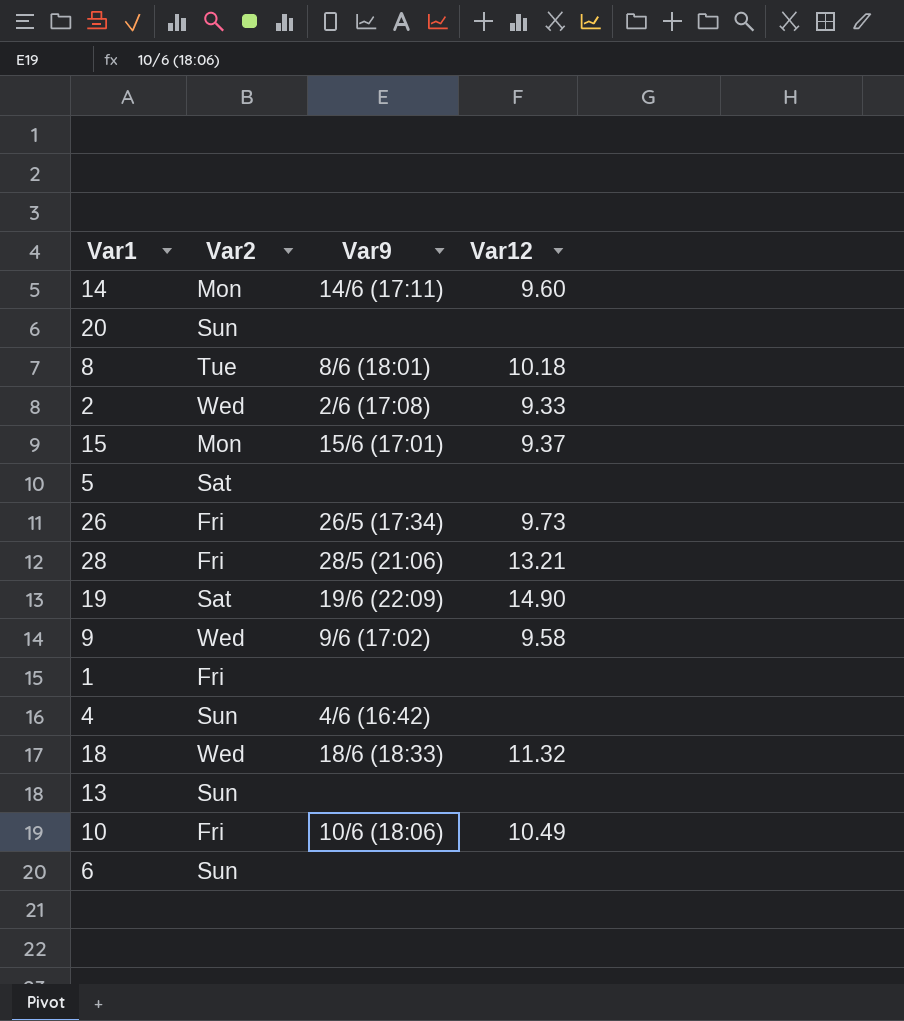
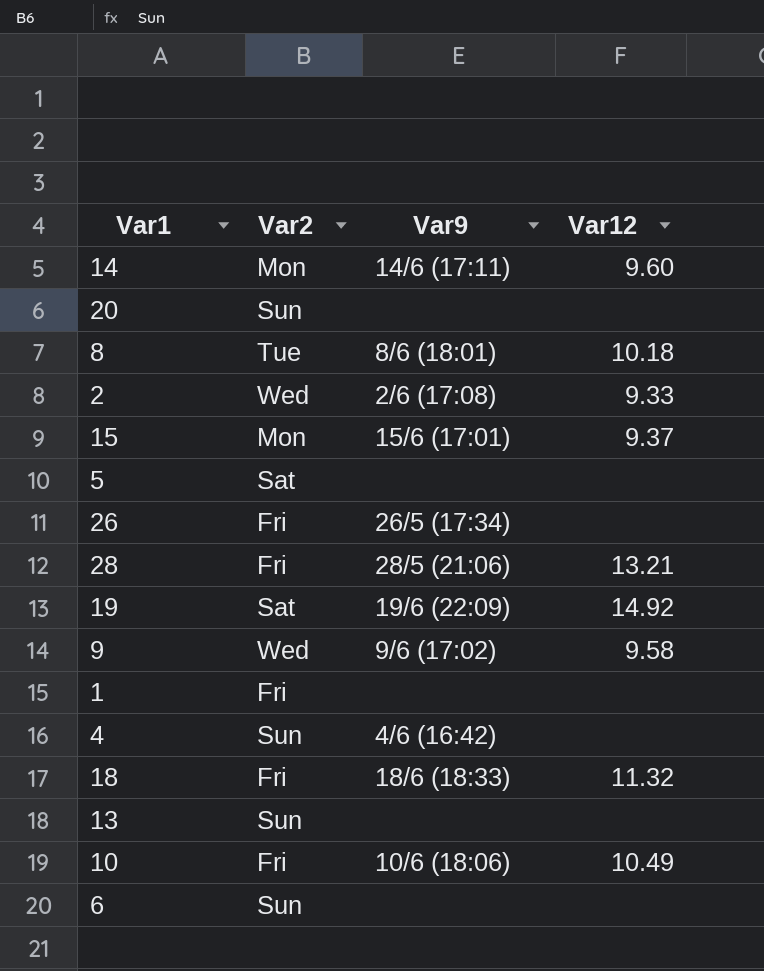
26 | Var12: 9.73 -> none
19 | Var12: 14.90 -> 14.92
18 | Var2: Wed -> Fri

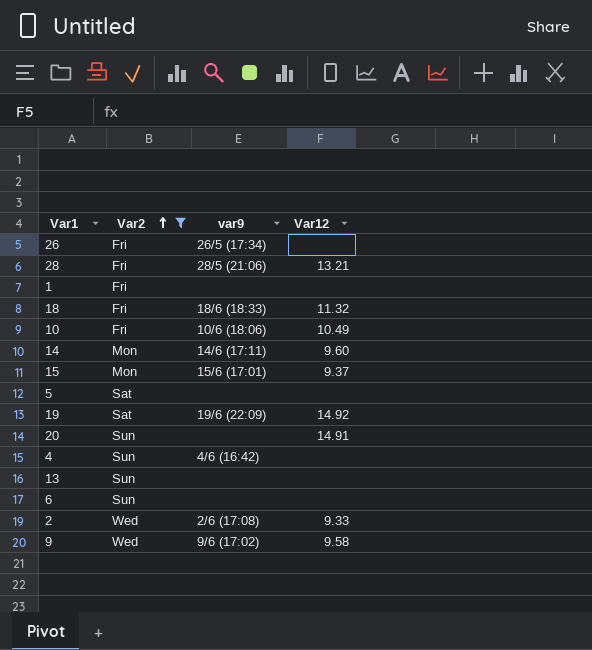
filter: none -> Var2 != Tue
row order: none -> Var2 ascending
column name: Var9 -> var9
20 | Var12: none -> 14.91

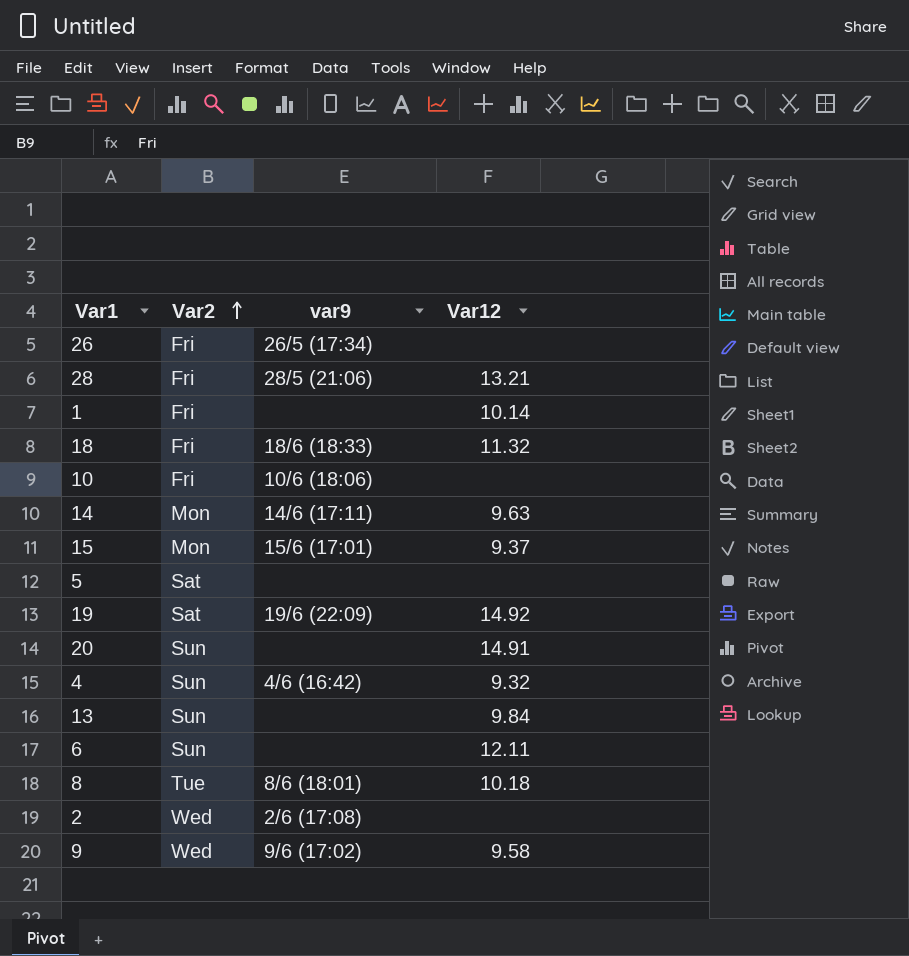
filter: Var2 != Tue -> none
1 | Var12: none -> 10.14
10 | Var12: 10.49 -> none
14 | Var12: 9.60 -> 9.63
4 | Var12: none -> 9.32
13 | Var12: none -> 9.84
6 | Var12: none -> 12.11
2 | Var12: 9.33 -> none

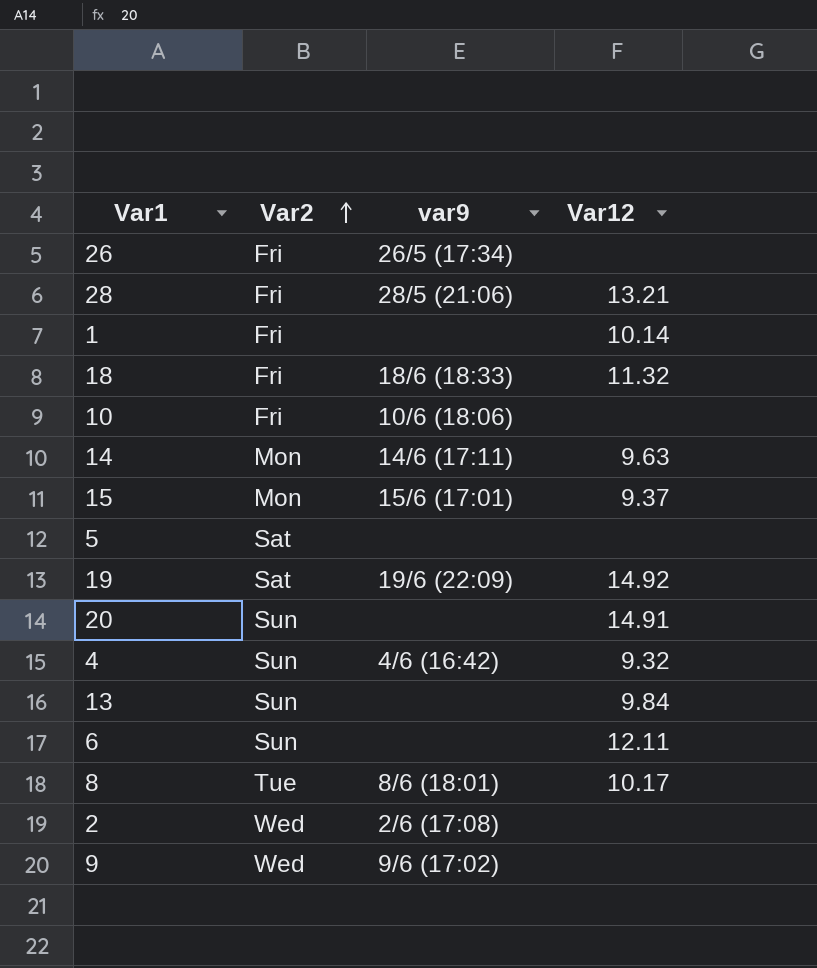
8 | Var12: 10.18 -> 10.17
9 | Var12: 9.58 -> none

